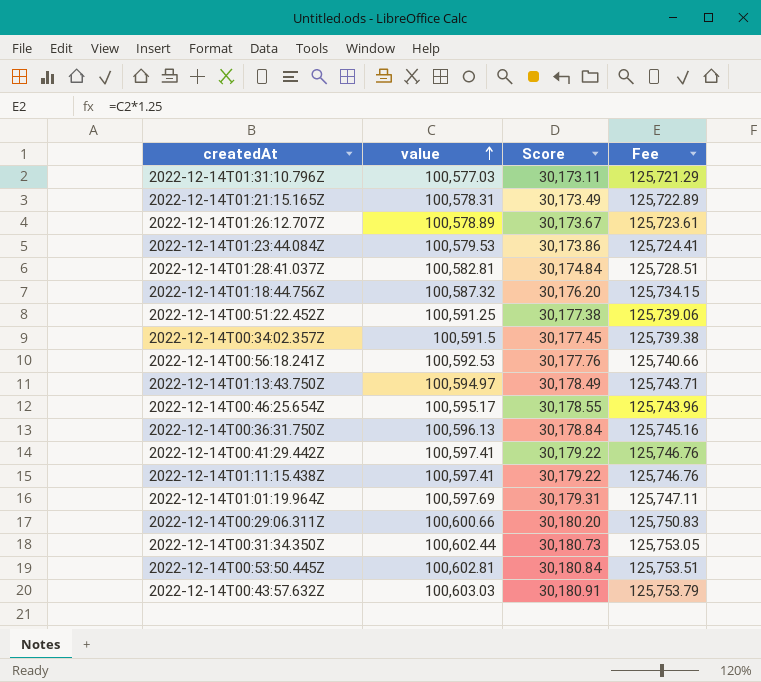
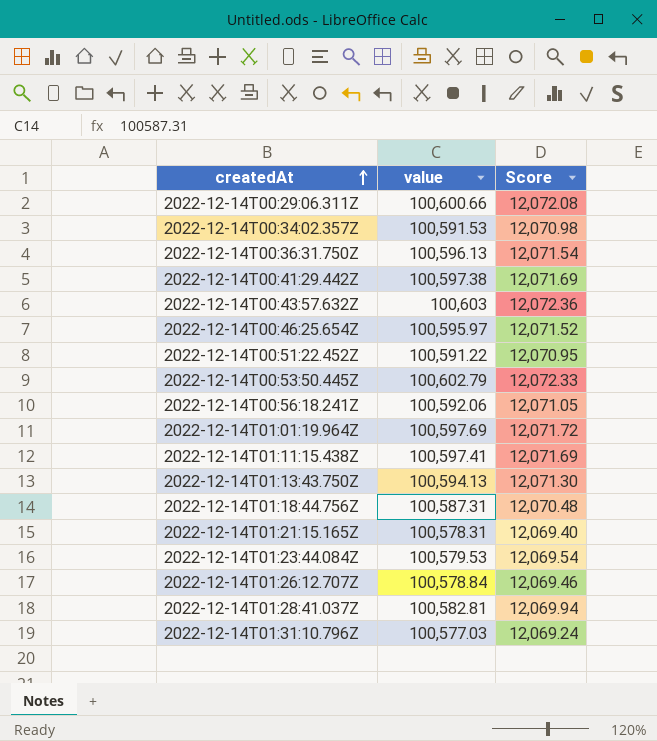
row order: value ascending -> createdAt ascending
column Fee | formula: [value] * 1.25 -> none
column Score | formula: [value] * 0.3 -> [value] * 0.12
row 2022-12-14T00:31:34.350Z: 100,602.44 | 30,180.73 | 125,753.05 -> none
2022-12-14T00:34:02.357Z | value: 100,591.5 -> 100,591.53
2022-12-14T00:41:29.442Z | value: 100,597.41 -> 100,597.38
2022-12-14T00:43:57.632Z | value: 100,603.03 -> 100,603
2022-12-14T00:46:25.654Z | value: 100,595.17 -> 100,595.97
2022-12-14T00:51:22.452Z | value: 100,591.25 -> 100,591.22
2022-12-14T00:53:50.445Z | value: 100,602.81 -> 100,602.79
2022-12-14T00:56:18.241Z | value: 100,592.53 -> 100,592.06
2022-12-14T01:13:43.750Z | value: 100,594.97 -> 100,594.13
2022-12-14T01:18:44.756Z | value: 100,587.32 -> 100,587.31
2022-12-14T01:26:12.707Z | value: 100,578.89 -> 100,578.84

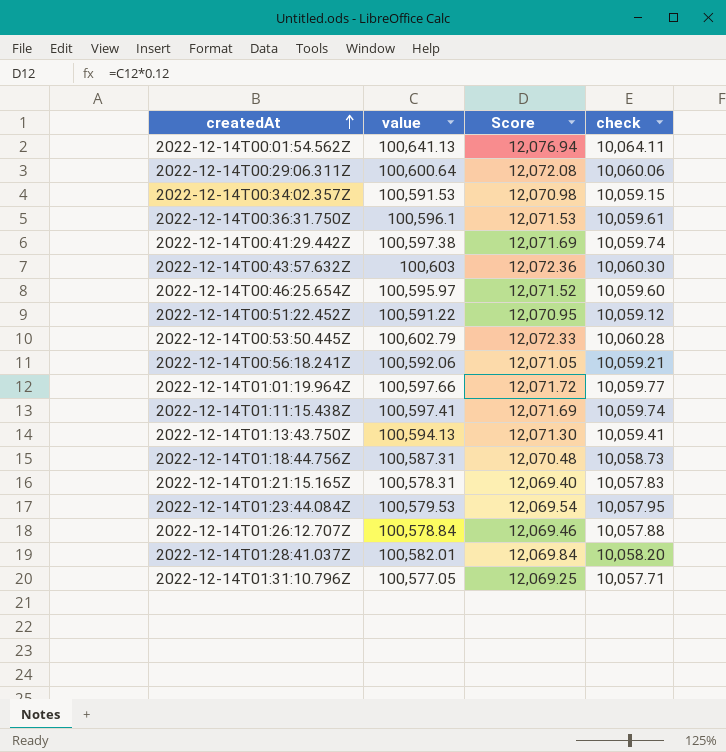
column check | formula: none -> [value] * 0.1
row 2022-12-14T00:01:54.562Z: none -> 100,641.13 | 12,076.94 | 10,064.11
2022-12-14T00:29:06.311Z | value: 100,600.66 -> 100,600.64
2022-12-14T00:36:31.750Z | value: 100,596.13 -> 100,596.1
2022-12-14T00:36:31.750Z | Score: 12,071.54 -> 12,071.53
2022-12-14T01:01:19.964Z | value: 100,597.69 -> 100,597.66
2022-12-14T01:28:41.037Z | value: 100,582.81 -> 100,582.01
2022-12-14T01:28:41.037Z | Score: 12,069.94 -> 12,069.84
2022-12-14T01:31:10.796Z | value: 100,577.03 -> 100,577.05
2022-12-14T01:31:10.796Z | Score: 12,069.24 -> 12,069.25

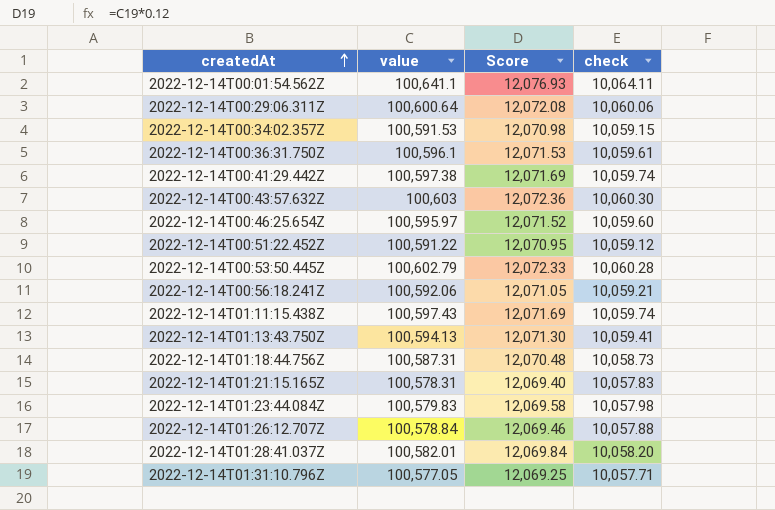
row 2022-12-14T01:01:19.964Z: 100,597.66 | 12,071.72 | 10,059.77 -> none
2022-12-14T00:01:54.562Z | value: 100,641.13 -> 100,641.1
2022-12-14T00:01:54.562Z | Score: 12,076.94 -> 12,076.93
2022-12-14T01:11:15.438Z | value: 100,597.41 -> 100,597.43
2022-12-14T01:23:44.084Z | value: 100,579.53 -> 100,579.83
2022-12-14T01:23:44.084Z | Score: 12,069.54 -> 12,069.58
2022-12-14T01:23:44.084Z | check: 10,057.95 -> 10,057.98

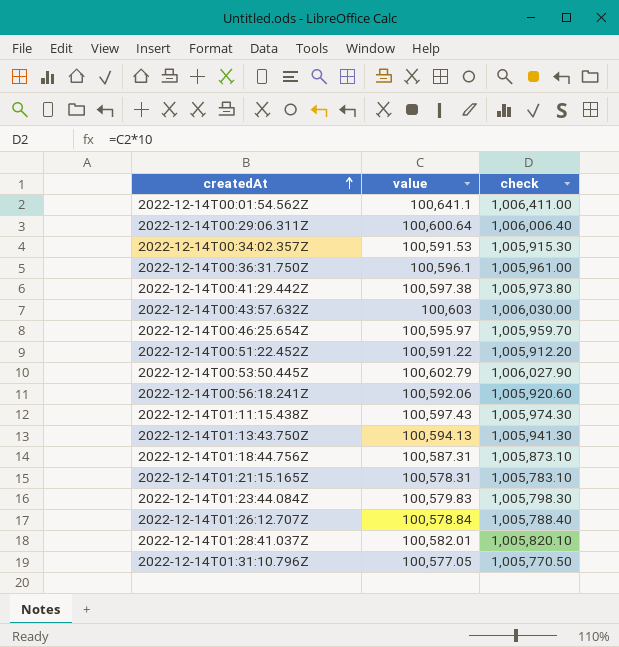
column Score | formula: [value] * 0.12 -> none
column check | formula: [value] * 0.1 -> [value] * 10

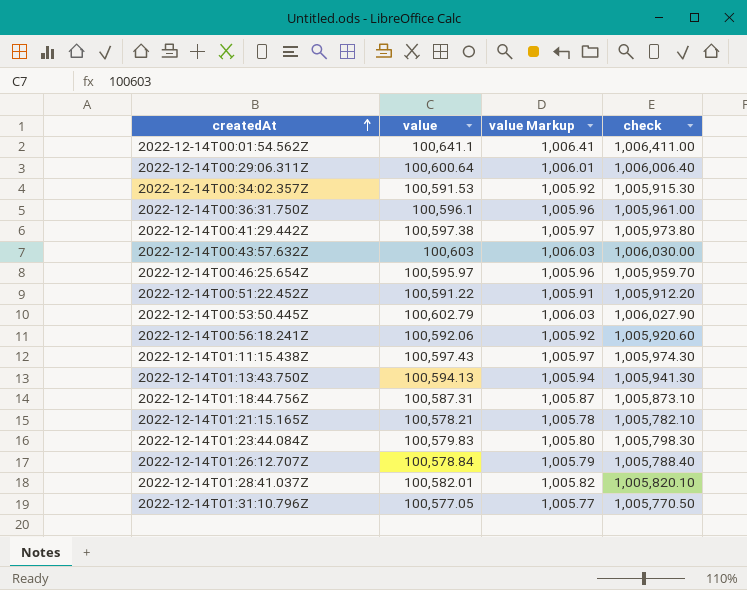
column value Markup | formula: none -> [value] * 0.01
2022-12-14T01:21:15.165Z | value: 100,578.31 -> 100,578.21
2022-12-14T01:21:15.165Z | check: 1,005,783.10 -> 1,005,782.10

